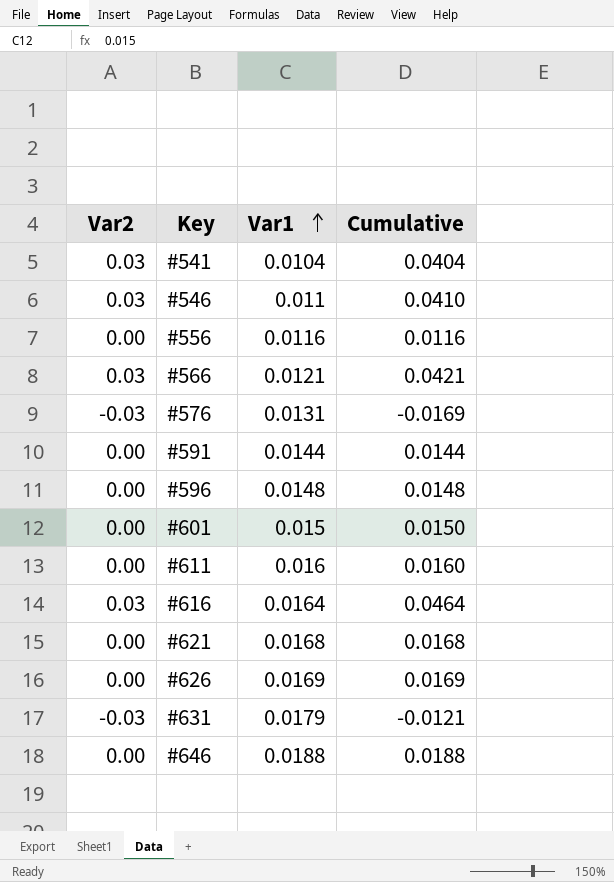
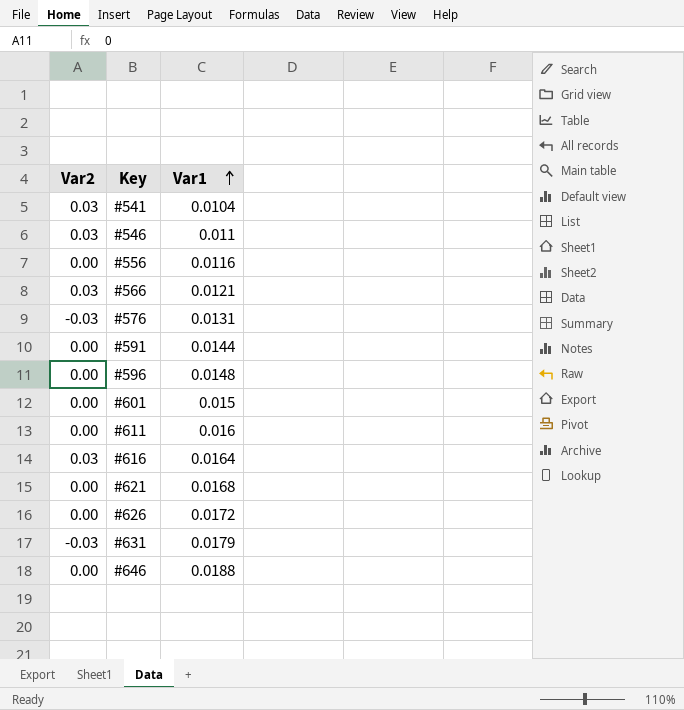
column Cumulative | formula: [Var2] + [Var1] -> none
#626 | Var1: 0.0169 -> 0.0172

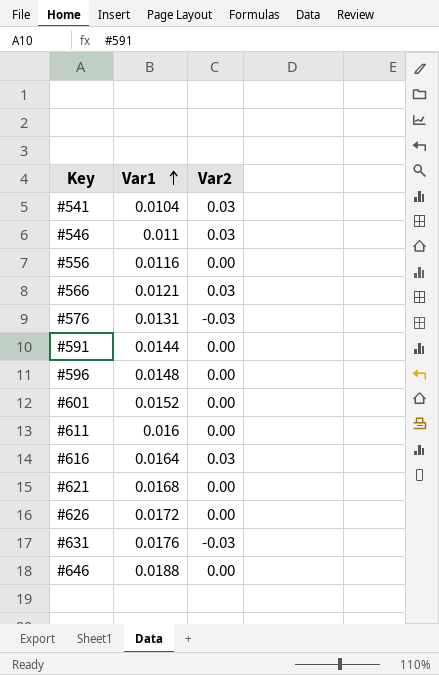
column Var2 | position: 1 -> 3
#601 | Var1: 0.015 -> 0.0152
#631 | Var1: 0.0179 -> 0.0176

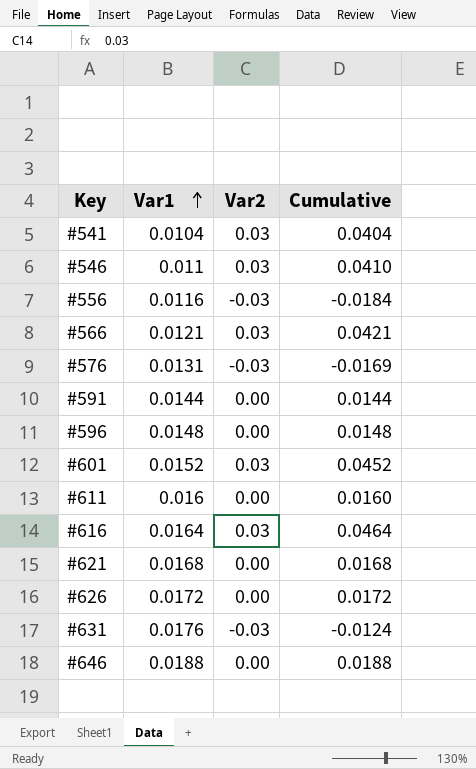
column Cumulative | formula: none -> [Var1] + [Var2]
#556 | Var2: 0.00 -> -0.03
#601 | Var2: 0.00 -> 0.03

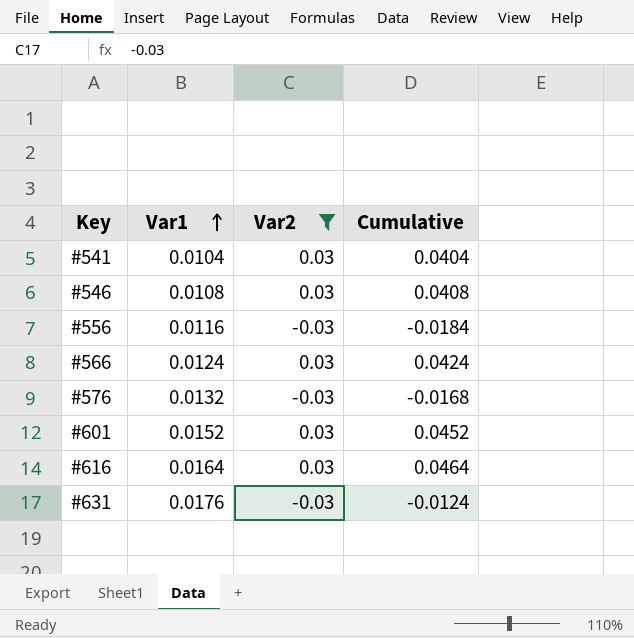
filter: none -> Var2 != 0.00
#546 | Var1: 0.011 -> 0.0108
#546 | Cumulative: 0.0410 -> 0.0408
#566 | Var1: 0.0121 -> 0.0124
#566 | Cumulative: 0.0421 -> 0.0424
#576 | Var1: 0.0131 -> 0.0132
#576 | Cumulative: -0.0169 -> -0.0168

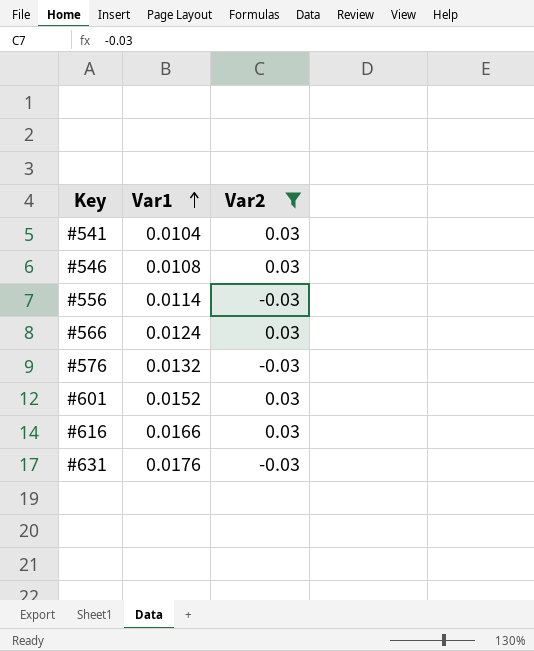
column Cumulative | formula: [Var1] + [Var2] -> none
#556 | Var1: 0.0116 -> 0.0114
#616 | Var1: 0.0164 -> 0.0166

